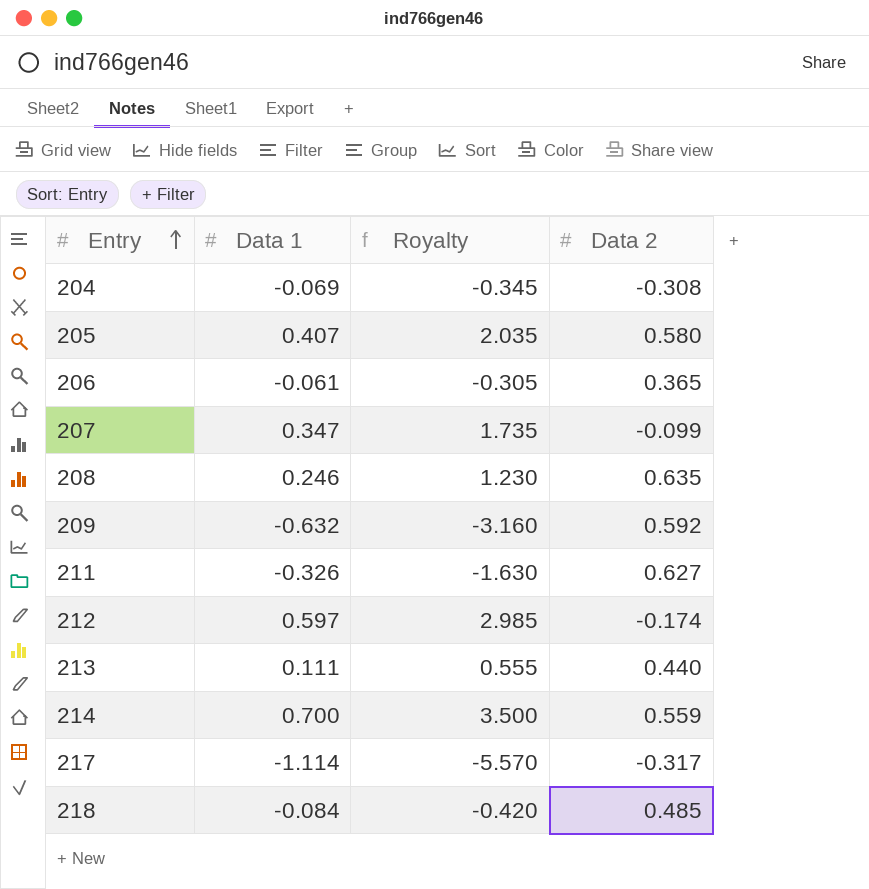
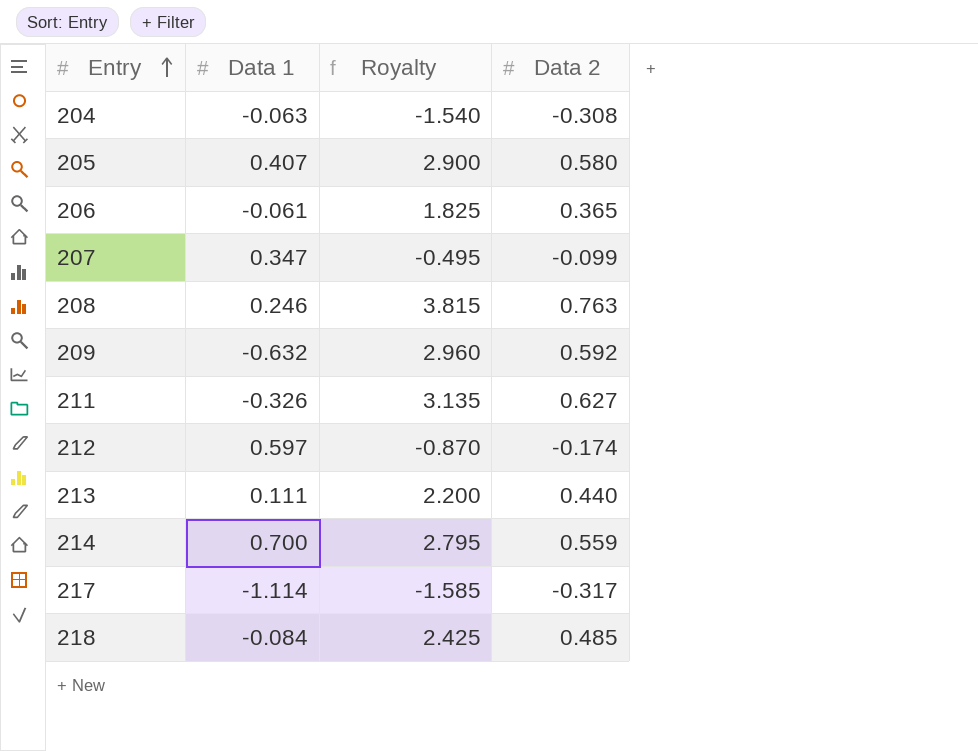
column Royalty | formula: [Data 1] * 5 -> [Data 2] * 5
204 | Data 1: -0.069 -> -0.063
208 | Data 2: 0.635 -> 0.763

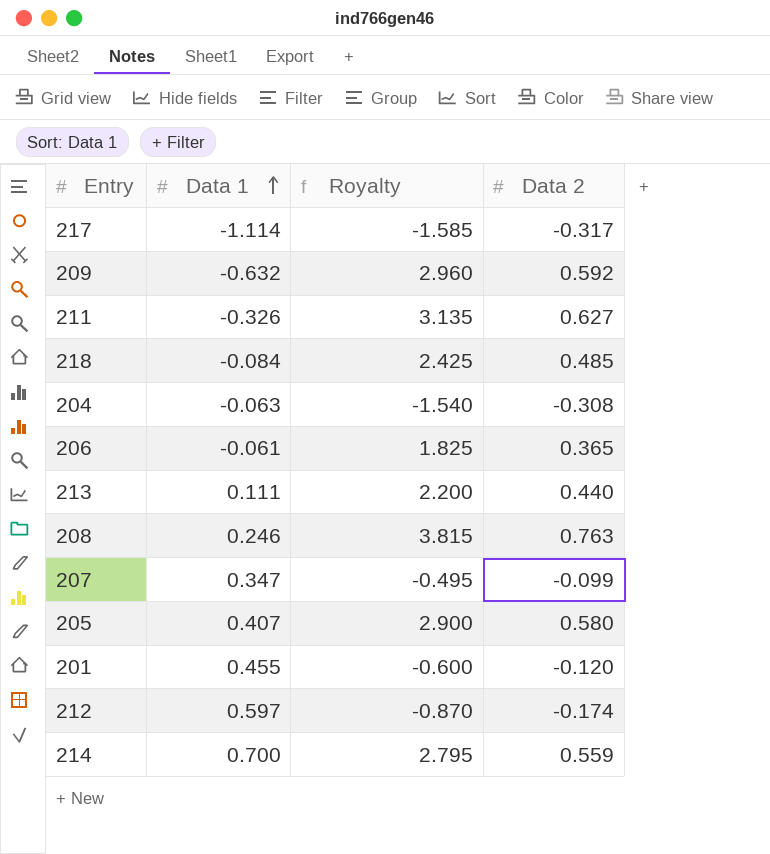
row order: Entry ascending -> Data 1 ascending
row 201: none -> 0.455 | -0.600 | -0.120

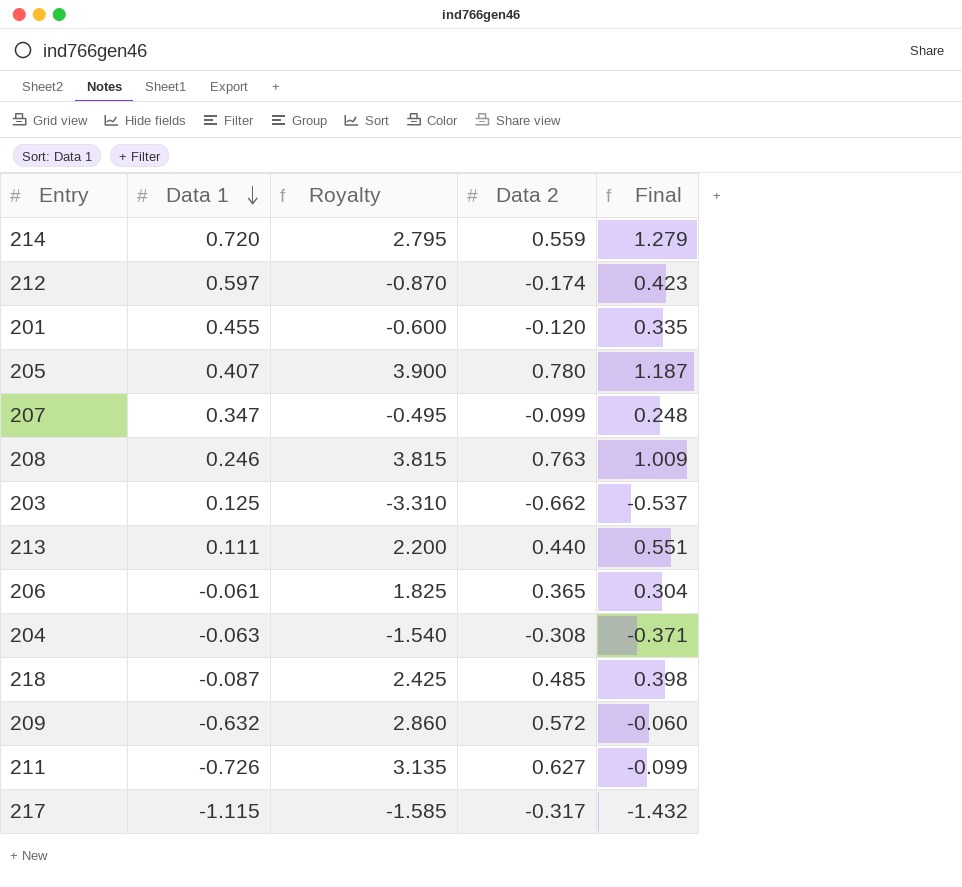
row order: Data 1 ascending -> Data 1 descending
column Final | formula: none -> [Data 1] + [Data 2]
214 | Data 1: 0.700 -> 0.720
205 | Royalty: 2.900 -> 3.900
205 | Data 2: 0.580 -> 0.780
row 203: none -> 0.125 | -3.310 | -0.662 | -0.537
218 | Data 1: -0.084 -> -0.087
209 | Royalty: 2.960 -> 2.860
209 | Data 2: 0.592 -> 0.572
211 | Data 1: -0.326 -> -0.726
217 | Data 1: -1.114 -> -1.115

